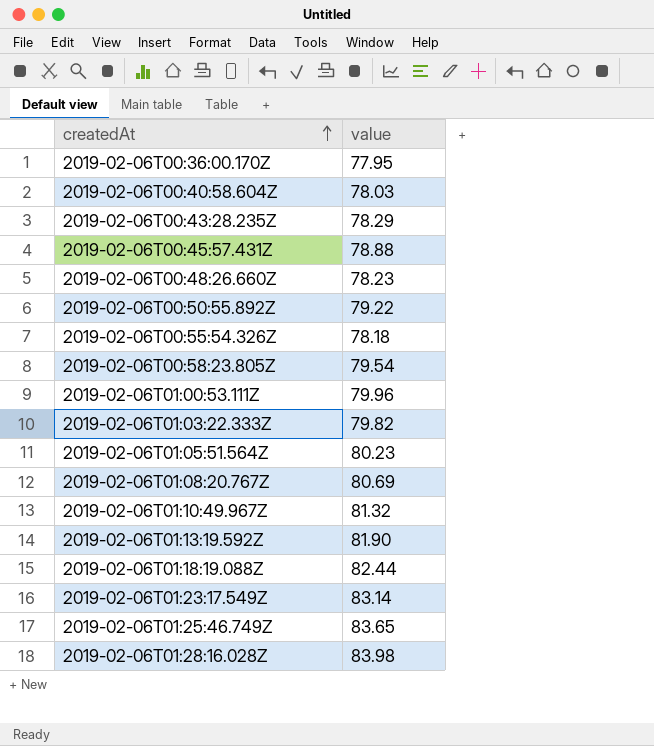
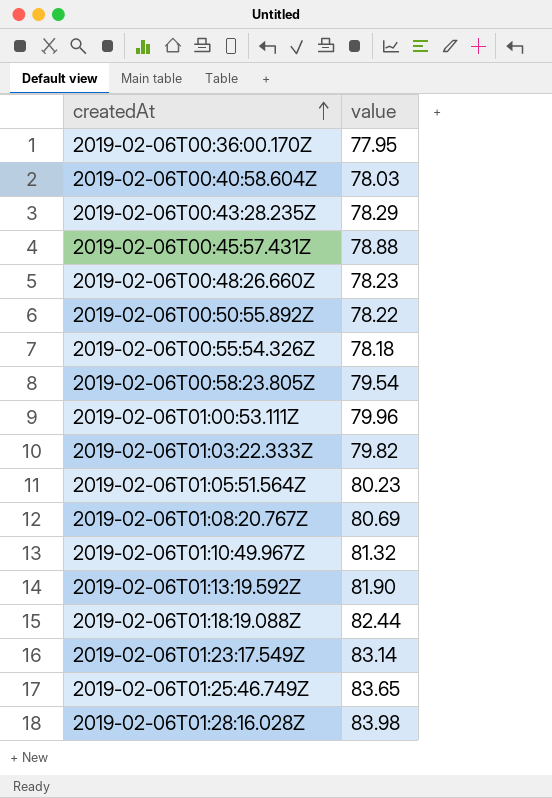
2019-02-06T00:50:55.892Z | value: 79.22 -> 78.22

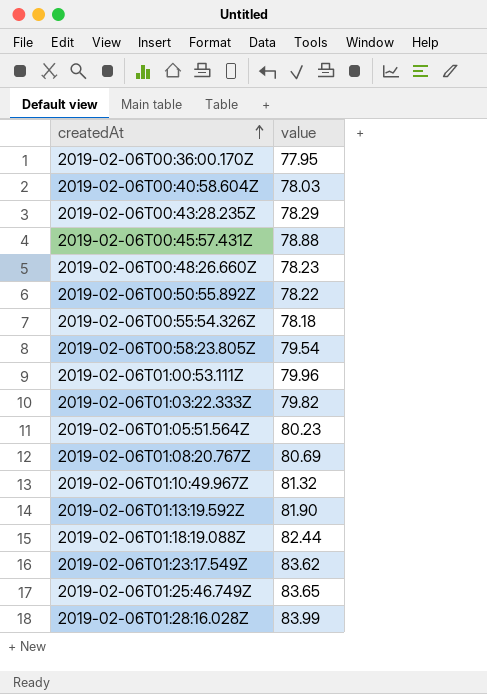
2019-02-06T01:23:17.549Z | value: 83.14 -> 83.62
2019-02-06T01:28:16.028Z | value: 83.98 -> 83.99

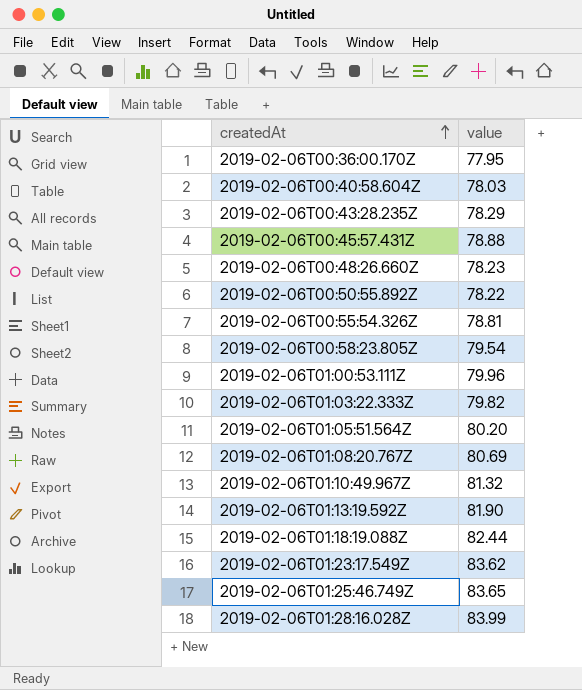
2019-02-06T00:55:54.326Z | value: 78.18 -> 78.81
2019-02-06T01:05:51.564Z | value: 80.23 -> 80.20

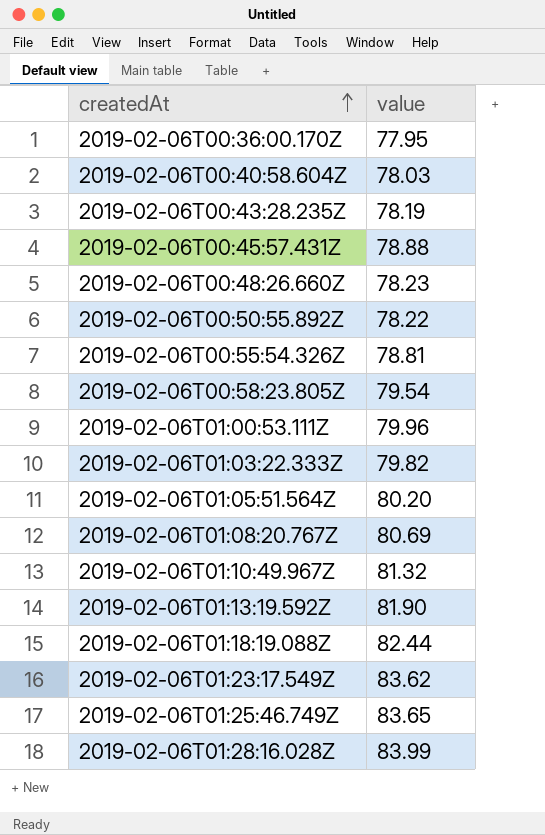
2019-02-06T00:43:28.235Z | value: 78.29 -> 78.19

